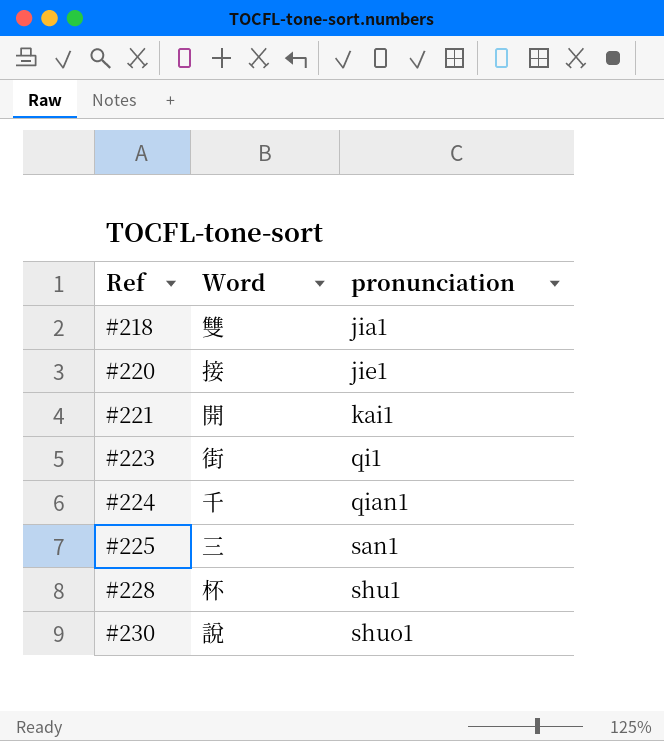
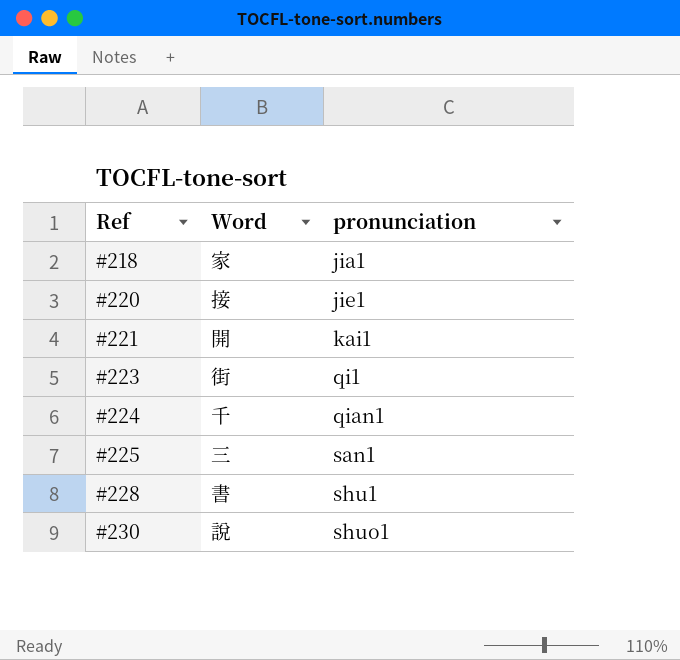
#218 | Word: 雙 -> 家
#228 | Word: 杯 -> 書

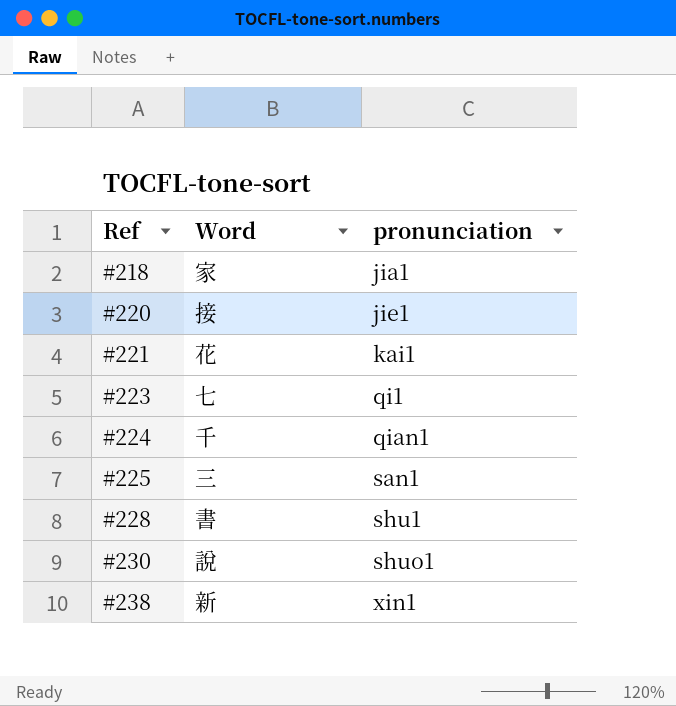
#221 | Word: 開 -> 花
#223 | Word: 街 -> 七
row #238: none -> 新 | xin1

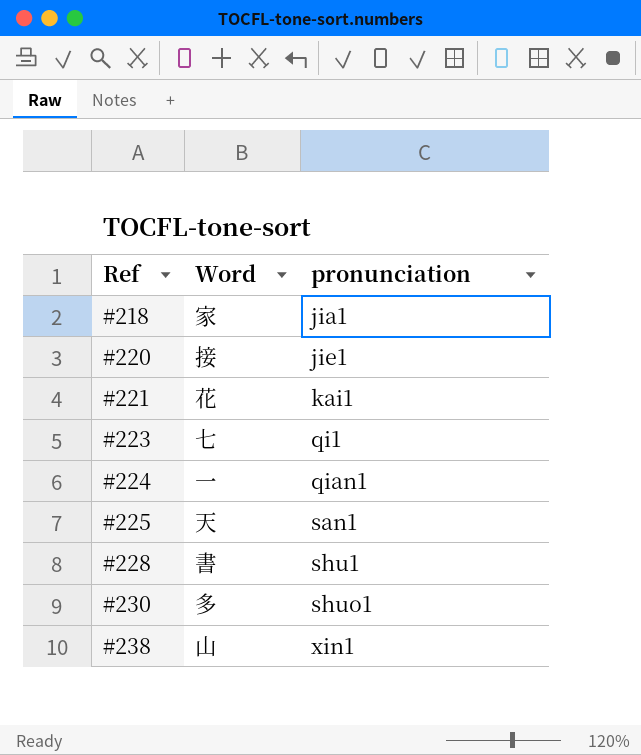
#224 | Word: 千 -> 一
#225 | Word: 三 -> 天
#230 | Word: 說 -> 多
#238 | Word: 新 -> 山

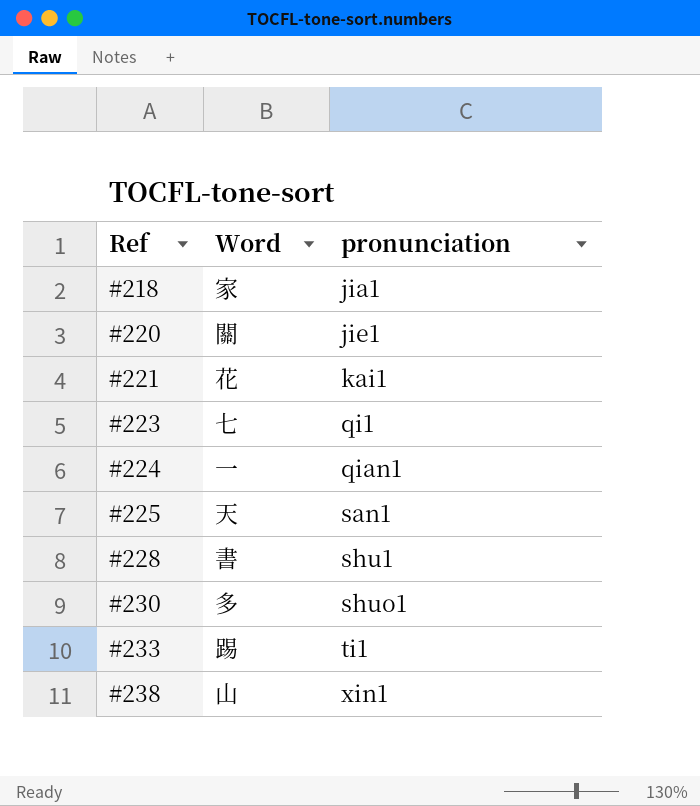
#220 | Word: 接 -> 關
row #233: none -> 踢 | ti1

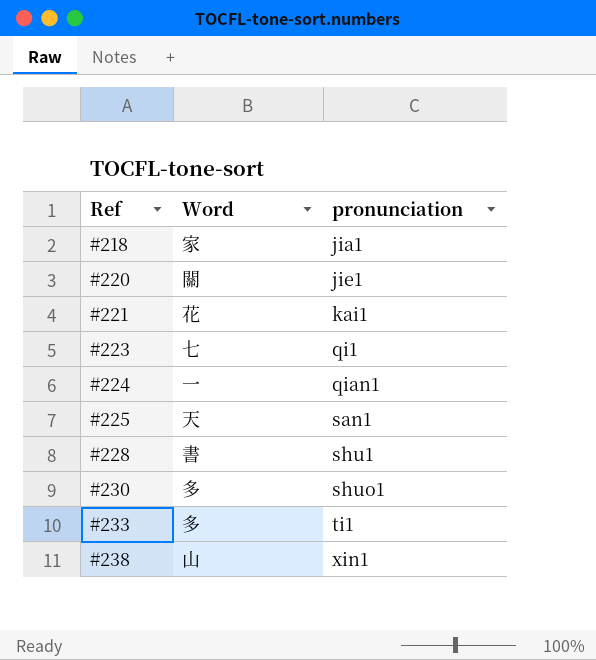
#233 | Word: 踢 -> 多

